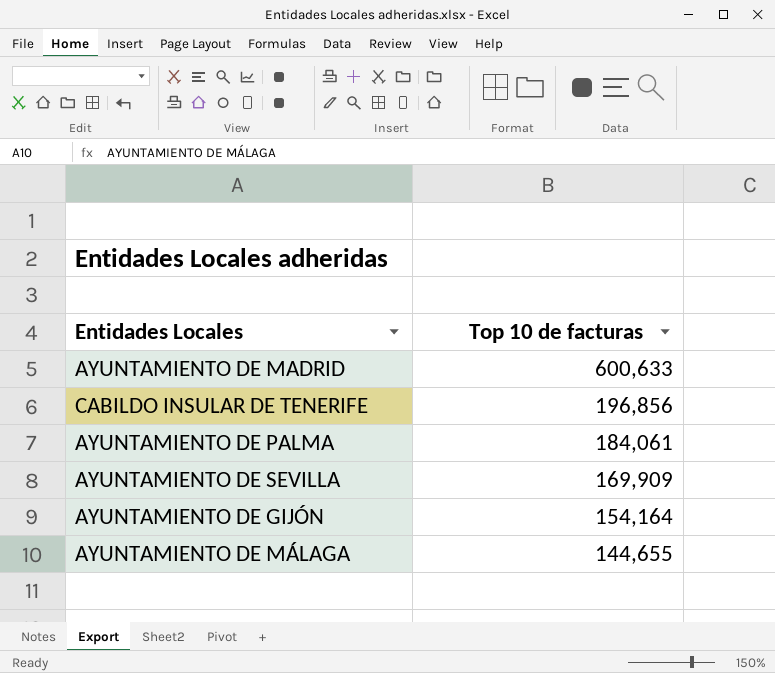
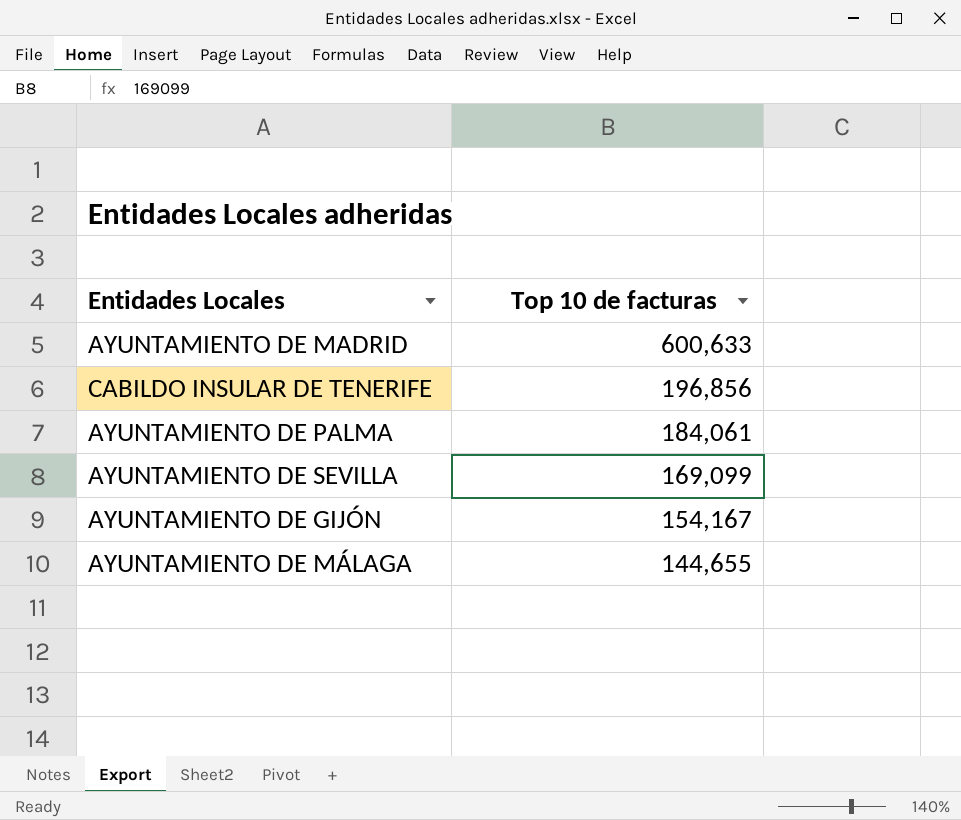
AYUNTAMIENTO DE SEVILLA | Top 10 de facturas: 169,909 -> 169,099
AYUNTAMIENTO DE GIJÓN | Top 10 de facturas: 154,164 -> 154,167

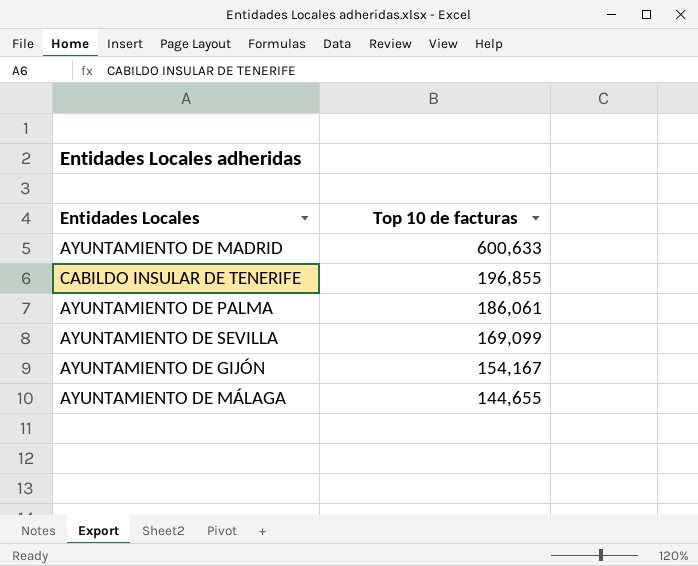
CABILDO INSULAR DE TENERIFE | Top 10 de facturas: 196,856 -> 196,855
AYUNTAMIENTO DE PALMA | Top 10 de facturas: 184,061 -> 186,061

